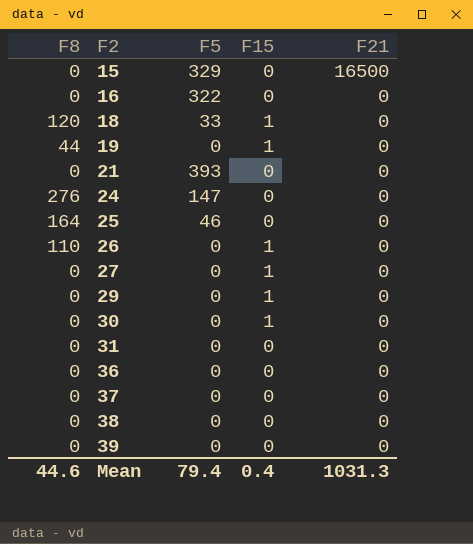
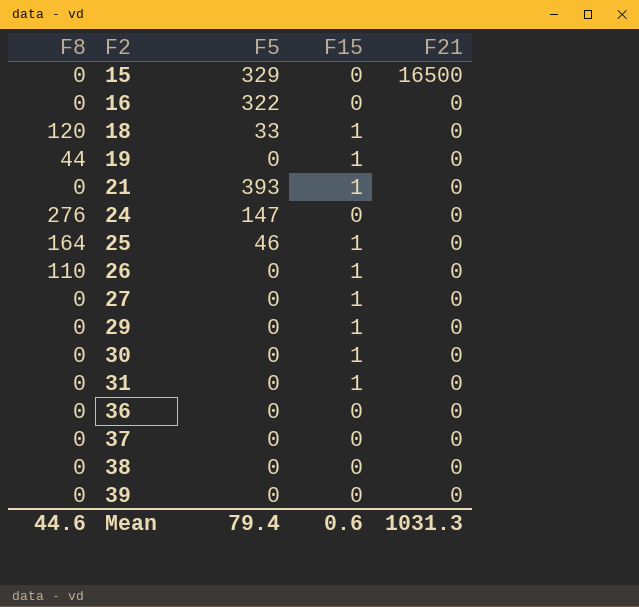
21 | F15: 0 -> 1
25 | F15: 0 -> 1
31 | F15: 0 -> 1
Mean | F15: 0.4 -> 0.6

